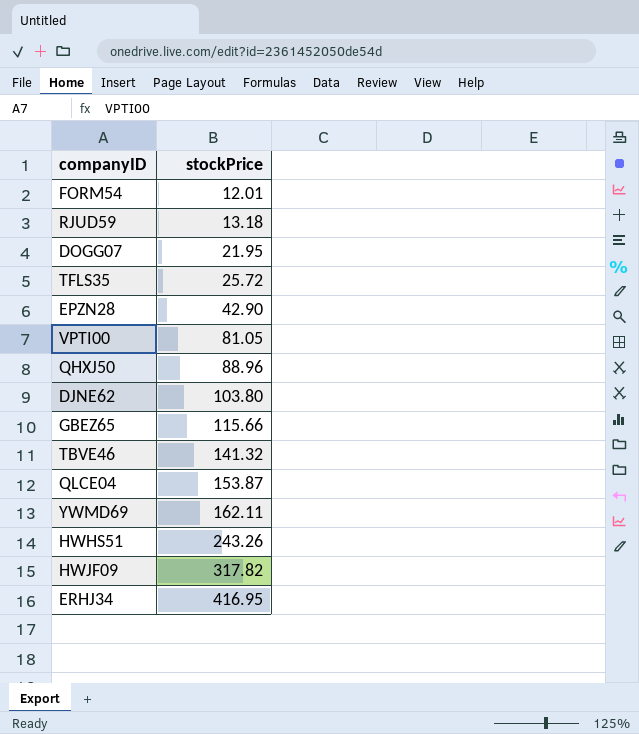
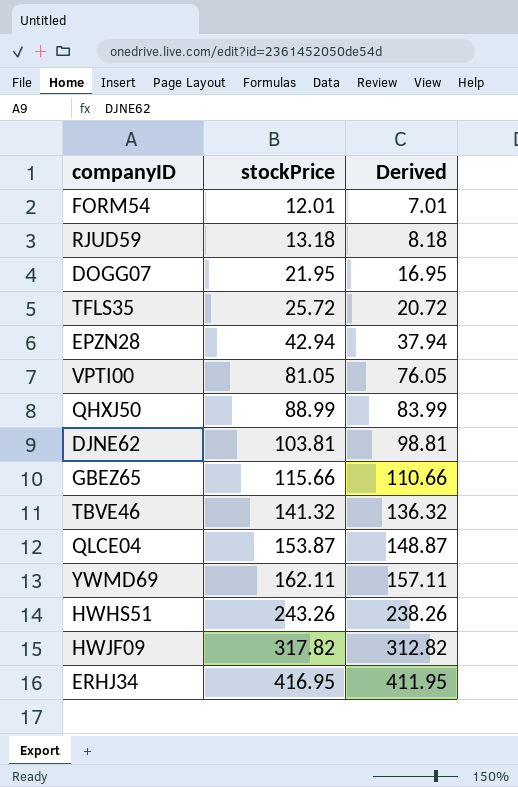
column Derived | formula: none -> [stockPrice] - 5
EPZN28 | stockPrice: 42.90 -> 42.94
QHXJ50 | stockPrice: 88.96 -> 88.99
DJNE62 | stockPrice: 103.80 -> 103.81

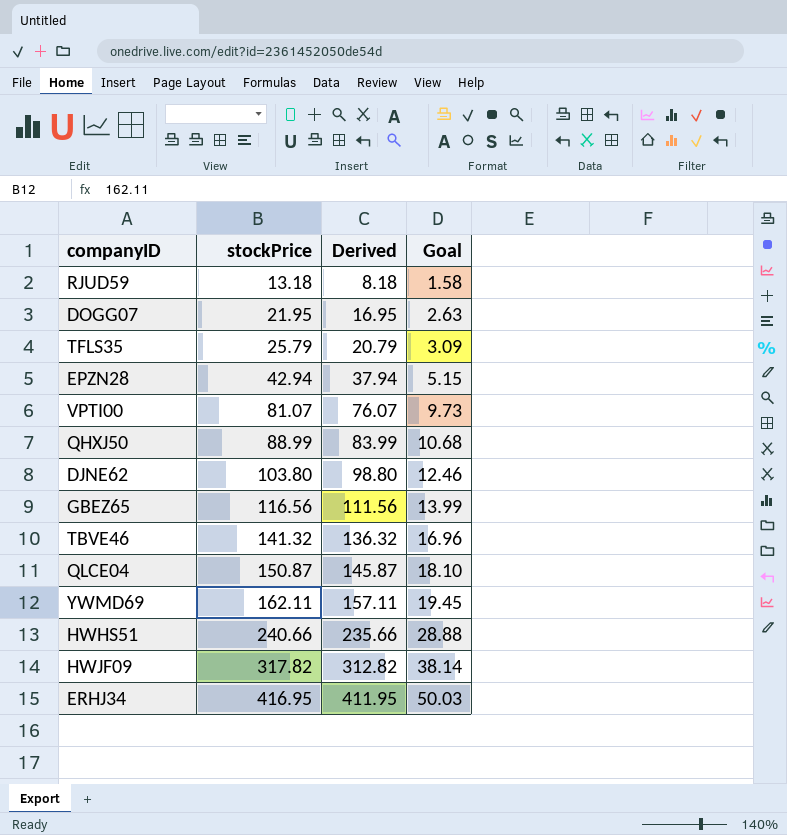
column Goal | formula: none -> [stockPrice] * 0.12
row FORM54: 12.01 | 7.01 -> none
TFLS35 | stockPrice: 25.72 -> 25.79
TFLS35 | Derived: 20.72 -> 20.79
VPTI00 | stockPrice: 81.05 -> 81.07
VPTI00 | Derived: 76.05 -> 76.07
DJNE62 | stockPrice: 103.81 -> 103.80
DJNE62 | Derived: 98.81 -> 98.80
GBEZ65 | stockPrice: 115.66 -> 116.56
GBEZ65 | Derived: 110.66 -> 111.56
QLCE04 | stockPrice: 153.87 -> 150.87
QLCE04 | Derived: 148.87 -> 145.87
HWHS51 | stockPrice: 243.26 -> 240.66
HWHS51 | Derived: 238.26 -> 235.66

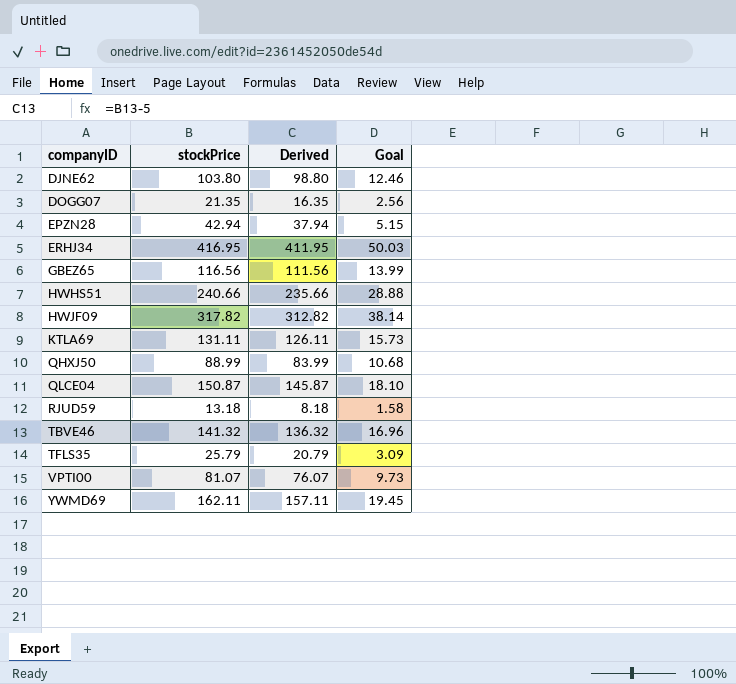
row order: stockPrice ascending -> companyID ascending
DOGG07 | stockPrice: 21.95 -> 21.35
DOGG07 | Derived: 16.95 -> 16.35
DOGG07 | Goal: 2.63 -> 2.56
row KTLA69: none -> 131.11 | 126.11 | 15.73

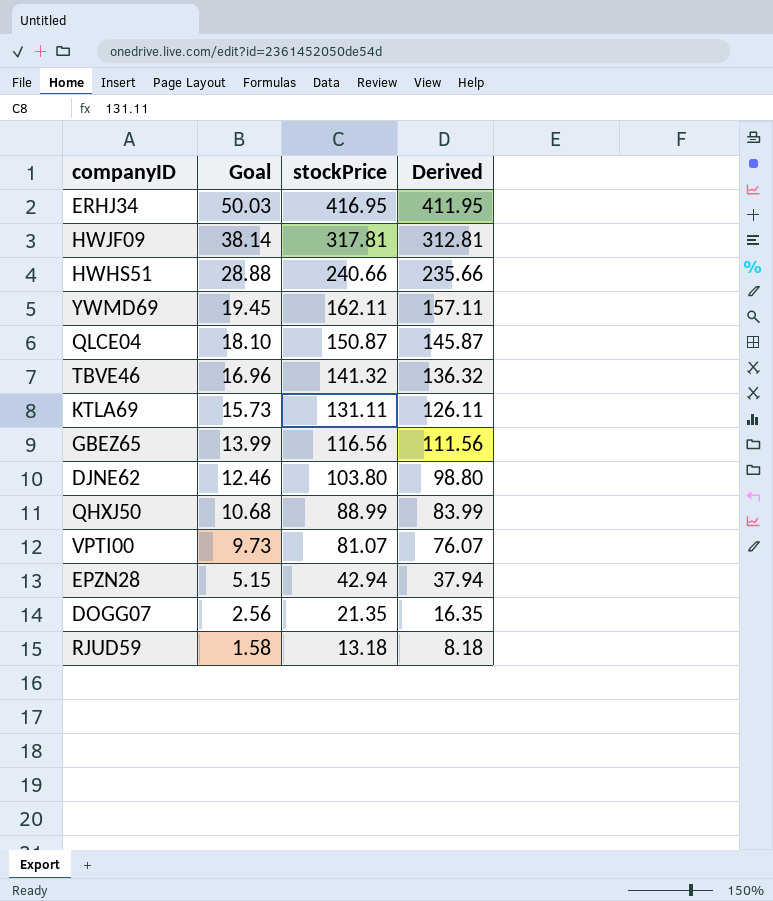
row order: companyID ascending -> Goal descending
column Goal | position: 4 -> 2
row TFLS35: 25.79 | 20.79 | 3.09 -> none
HWJF09 | stockPrice: 317.82 -> 317.81
HWJF09 | Derived: 312.82 -> 312.81

